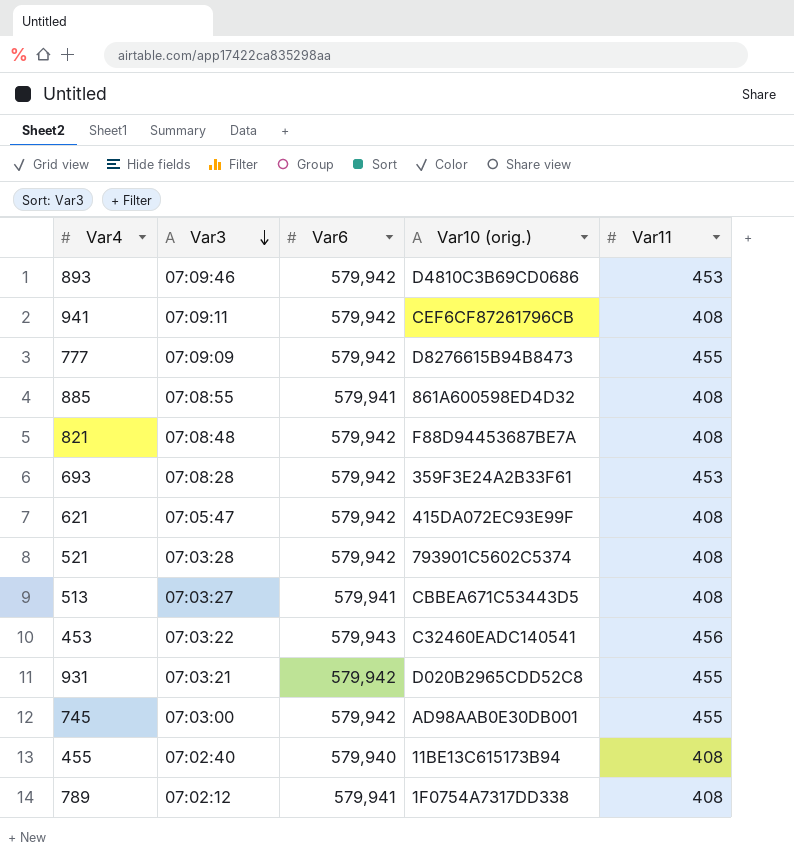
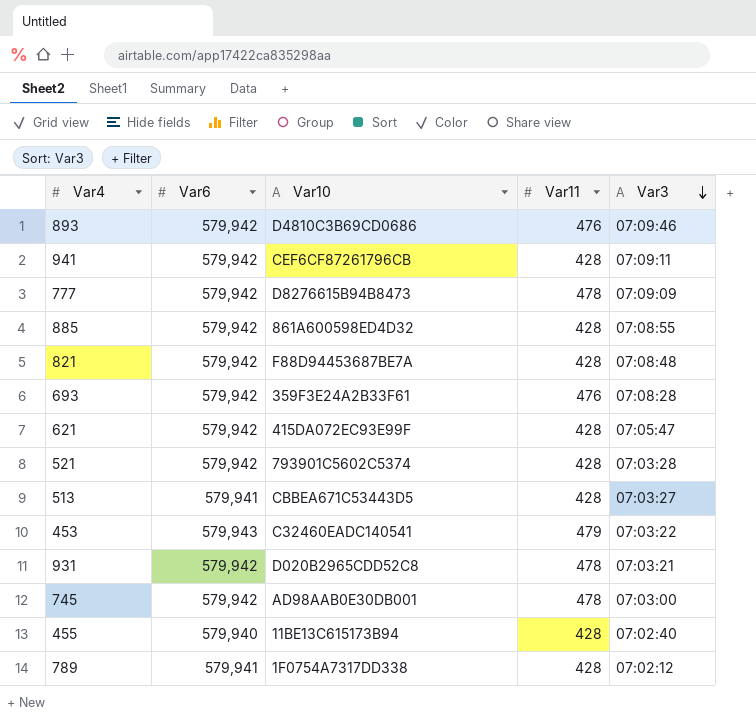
column name: Var10 (orig.) -> Var10
column Var3 | position: 2 -> 5
893 | Var11: 453 -> 476
941 | Var11: 408 -> 428
777 | Var11: 455 -> 478
885 | Var6: 579,941 -> 579,942
885 | Var11: 408 -> 428
821 | Var11: 408 -> 428
693 | Var11: 453 -> 476
621 | Var11: 408 -> 428
521 | Var11: 408 -> 428
513 | Var11: 408 -> 428
453 | Var11: 456 -> 479
931 | Var11: 455 -> 478
745 | Var11: 455 -> 478
455 | Var11: 408 -> 428
789 | Var11: 408 -> 428

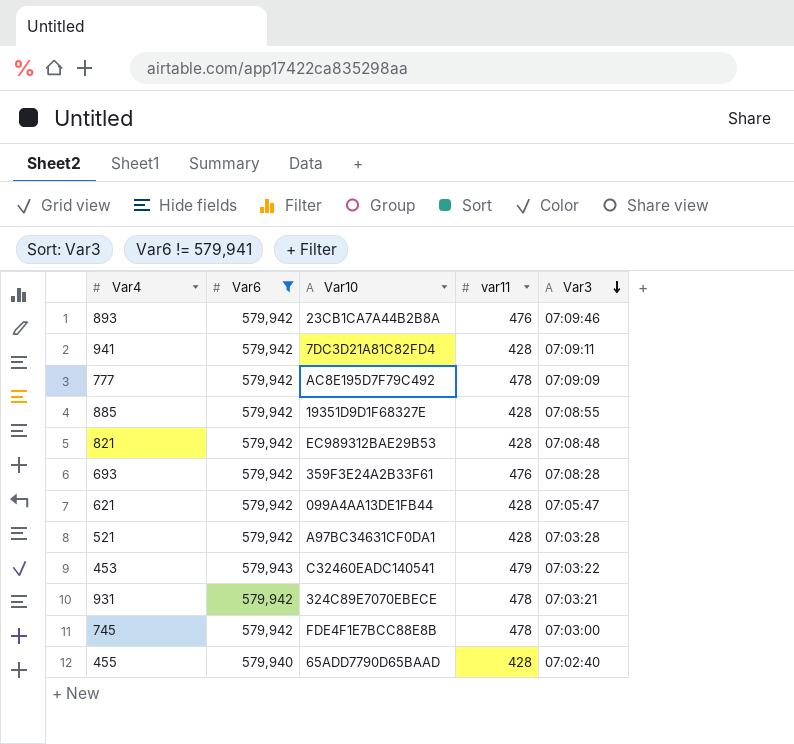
filter: none -> Var6 != 579,941
column name: Var11 -> var11
893 | Var10: D4810C3B69CD0686 -> 23CB1CA7A44B2B8A
941 | Var10: CEF6CF87261796CB -> 7DC3D21A81C82FD4
777 | Var10: D8276615B94B8473 -> AC8E195D7F79C492
885 | Var10: 861A600598ED4D32 -> 19351D9D1F68327E
821 | Var10: F88D94453687BE7A -> EC989312BAE29B53
621 | Var10: 415DA072EC93E99F -> 099A4AA13DE1FB44
521 | Var10: 793901C5602C5374 -> A97BC34631CF0DA1
931 | Var10: D020B2965CDD52C8 -> 324C89E7070EBECE
745 | Var10: AD98AAB0E30DB001 -> FDE4F1E7BCC88E8B
455 | Var10: 11BE13C615173B94 -> 65ADD7790D65BAAD

